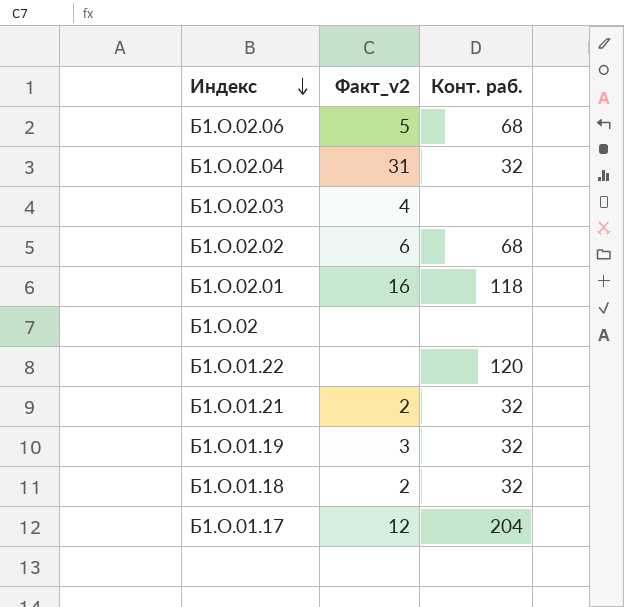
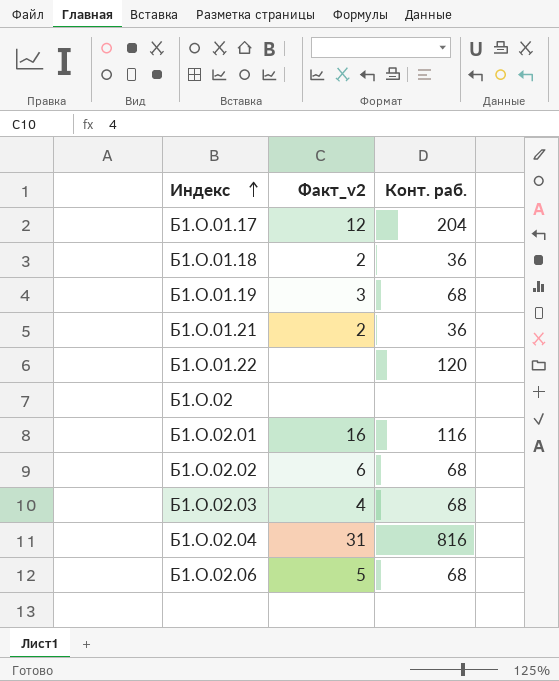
row order: Индекс descending -> Индекс ascending
Б1.О.01.18 | Конт. раб.: 32 -> 36
Б1.О.01.19 | Конт. раб.: 32 -> 68
Б1.О.01.21 | Конт. раб.: 32 -> 36
Б1.О.02.01 | Конт. раб.: 118 -> 116
Б1.О.02.03 | Конт. раб.: none -> 68
Б1.О.02.04 | Конт. раб.: 32 -> 816

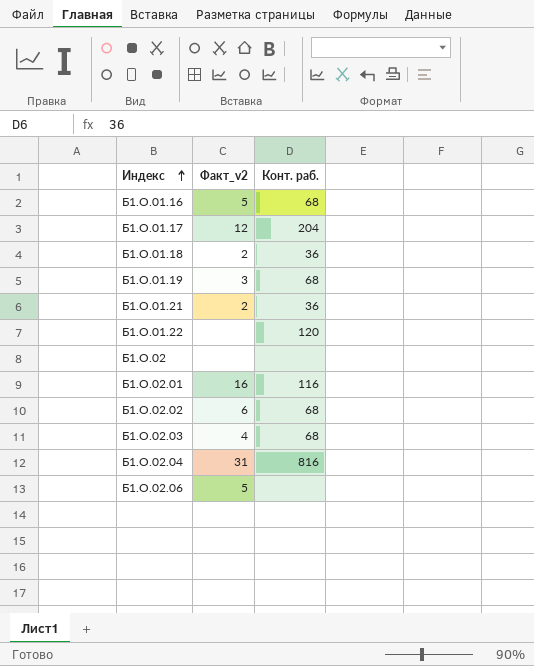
row Б1.О.01.16: none -> 5 | 68
Б1.О.02.06 | Конт. раб.: 68 -> none

